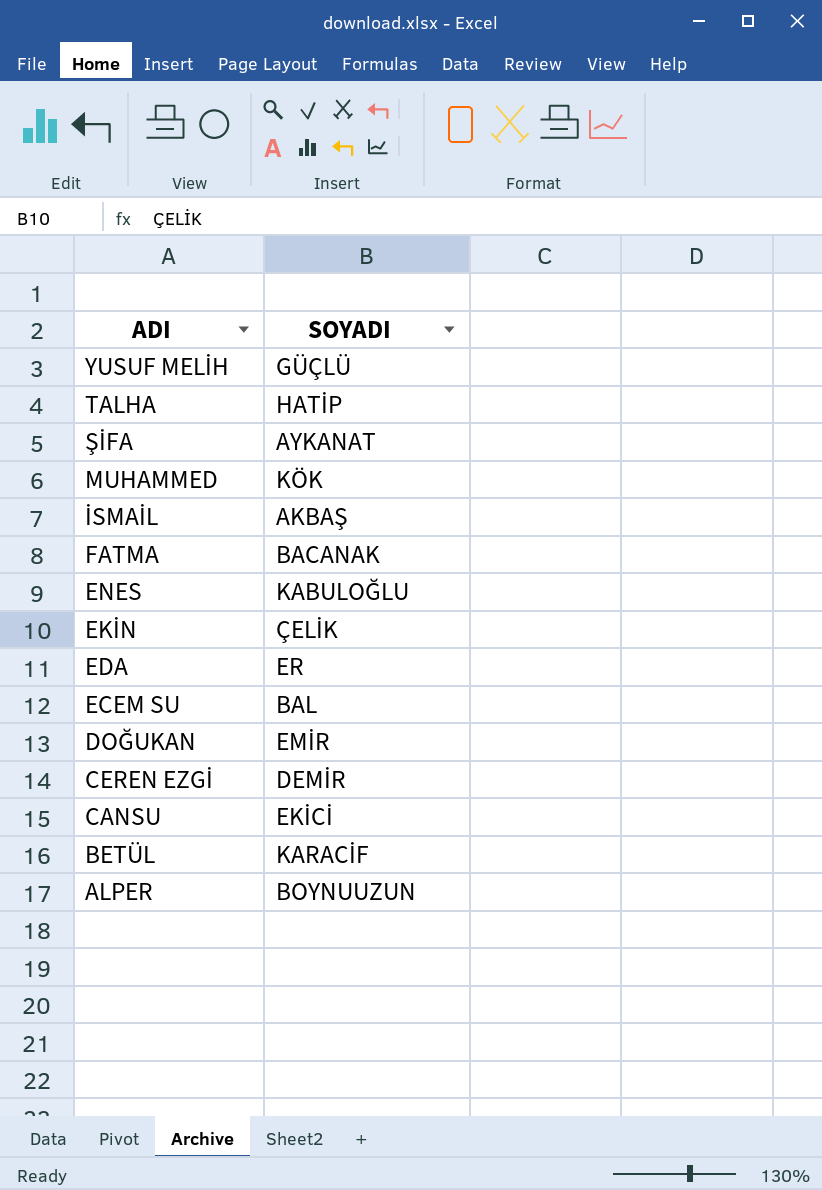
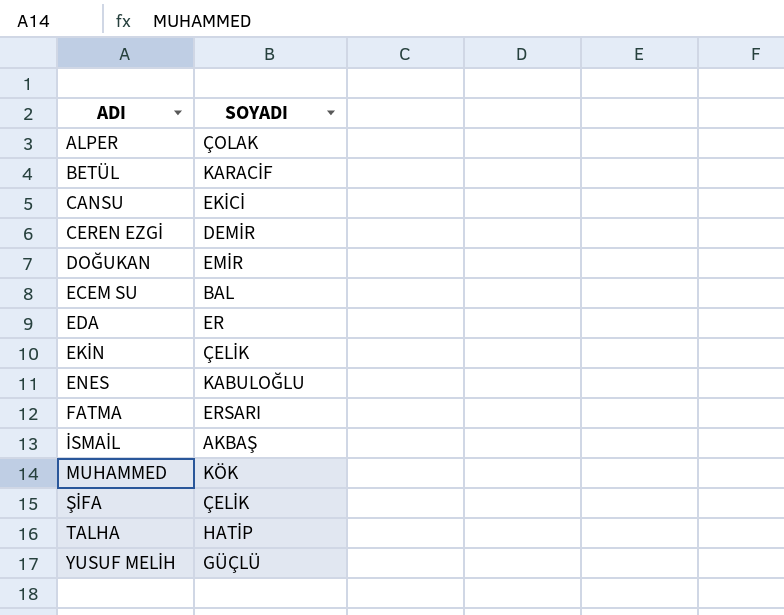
row order: ADI descending -> ADI ascending
ALPER | SOYADI: BOYNUUZUN -> ÇOLAK
FATMA | SOYADI: BACANAK -> ERSARI
ŞİFA | SOYADI: AYKANAT -> ÇELİK

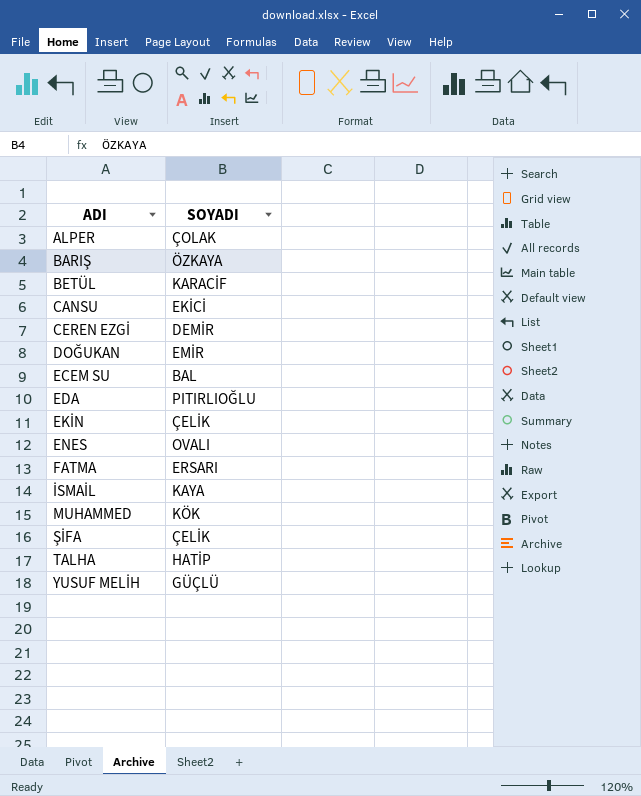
row BARIŞ: none -> ÖZKAYA
EDA | SOYADI: ER -> PITIRLIOĞLU
ENES | SOYADI: KABULOĞLU -> OVALI
İSMAİL | SOYADI: AKBAŞ -> KAYA

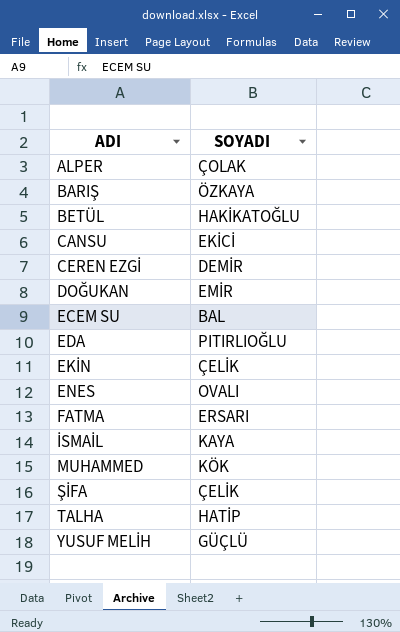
BETÜL | SOYADI: KARACİF -> HAKİKATOĞLU

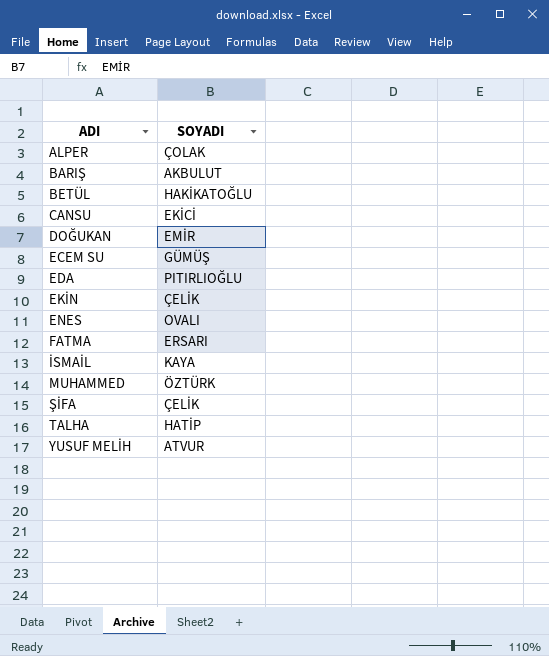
row CEREN EZGİ: DEMİR -> none
BARIŞ | SOYADI: ÖZKAYA -> AKBULUT
ECEM SU | SOYADI: BAL -> GÜMÜŞ
MUHAMMED | SOYADI: KÖK -> ÖZTÜRK
YUSUF MELİH | SOYADI: GÜÇLÜ -> ATVUR

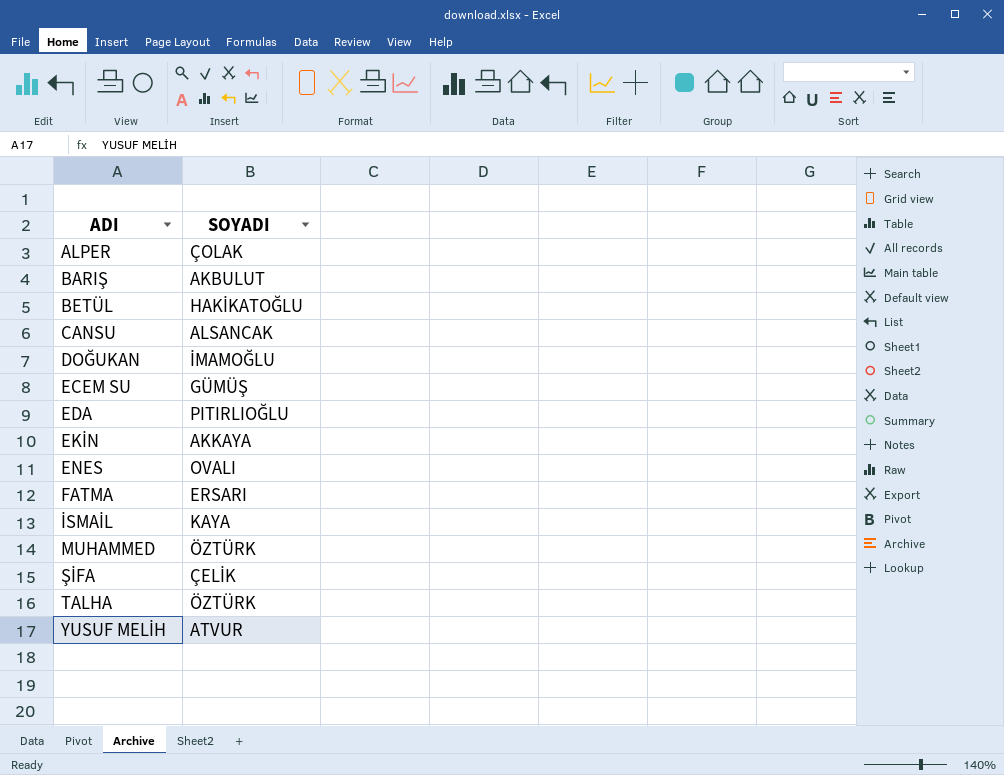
CANSU | SOYADI: EKİCİ -> ALSANCAK
DOĞUKAN | SOYADI: EMİR -> İMAMOĞLU
EKİN | SOYADI: ÇELİK -> AKKAYA
TALHA | SOYADI: HATİP -> ÖZTÜRK

